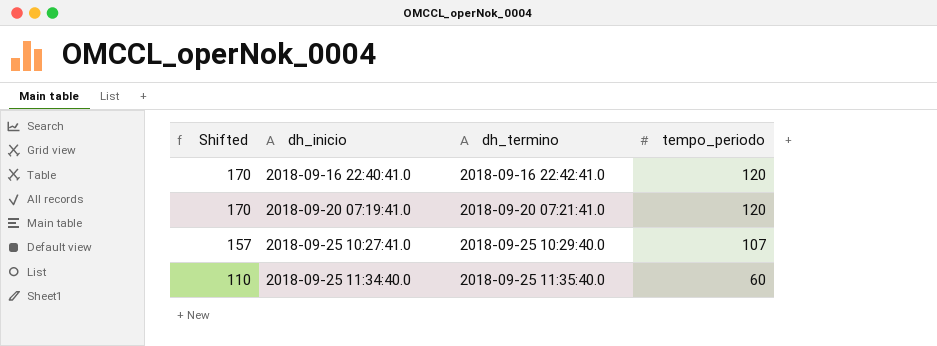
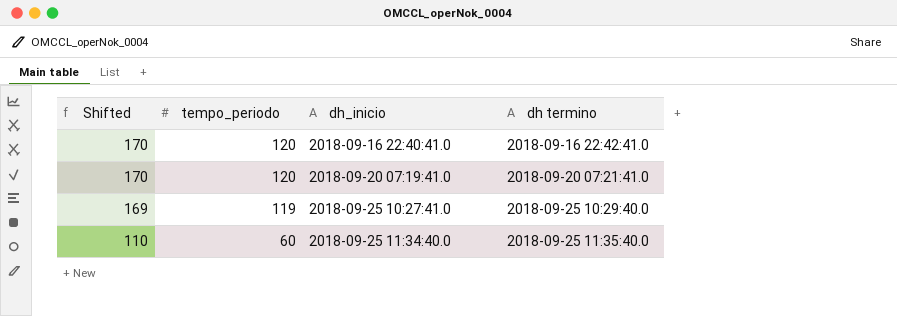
column tempo_periodo | position: 4 -> 2
column name: dh_termino -> dh termino
2018-09-25 10:27:41.0 | Shifted: 157 -> 169
2018-09-25 10:27:41.0 | tempo_periodo: 107 -> 119

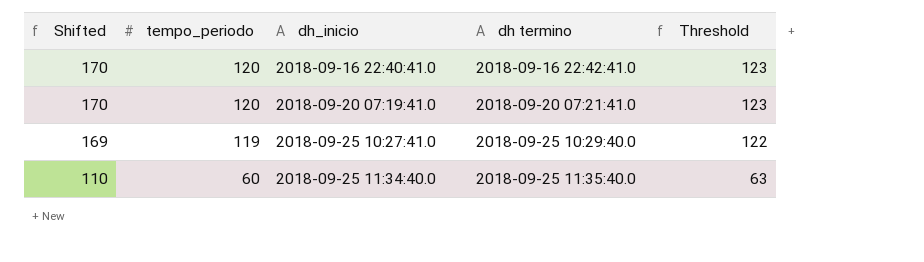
column Threshold | formula: none -> [tempo_periodo] + 3

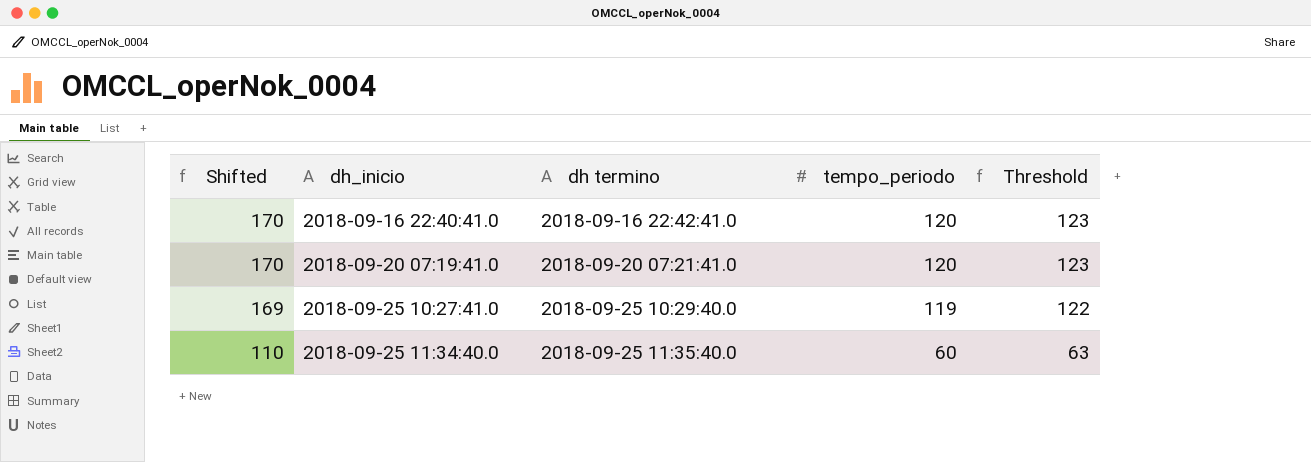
column tempo_periodo | position: 2 -> 4

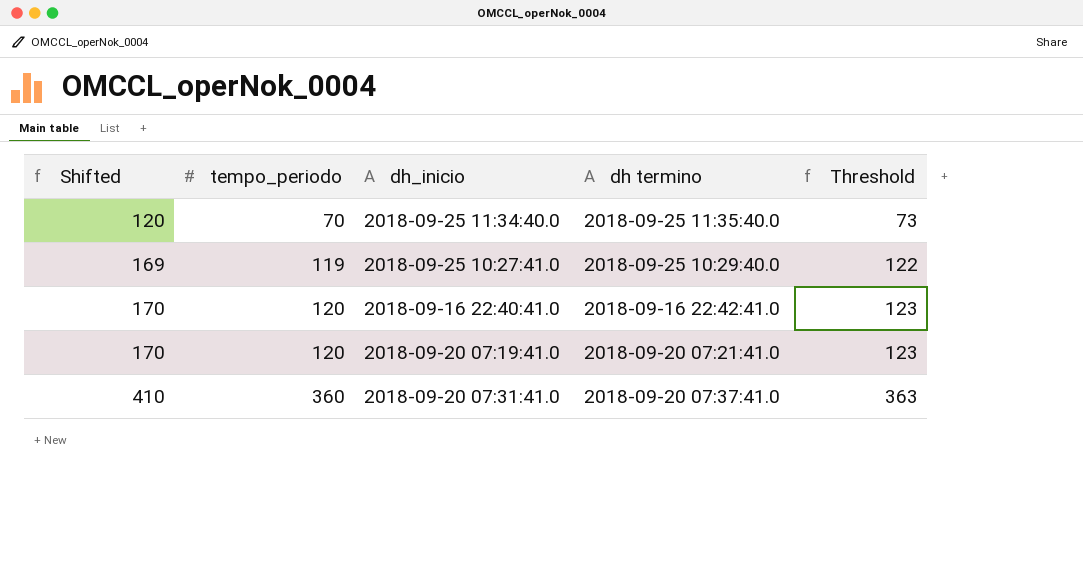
row order: Shifted descending -> Shifted ascending
column tempo_periodo | position: 4 -> 2
2018-09-25 11:34:40.0 | Shifted: 110 -> 120
2018-09-25 11:34:40.0 | tempo_periodo: 60 -> 70
2018-09-25 11:34:40.0 | Threshold: 63 -> 73
row 2018-09-20 07:31:41.0: none -> 410 | 360 | 2018-09-20 07:37:41.0 | 363

